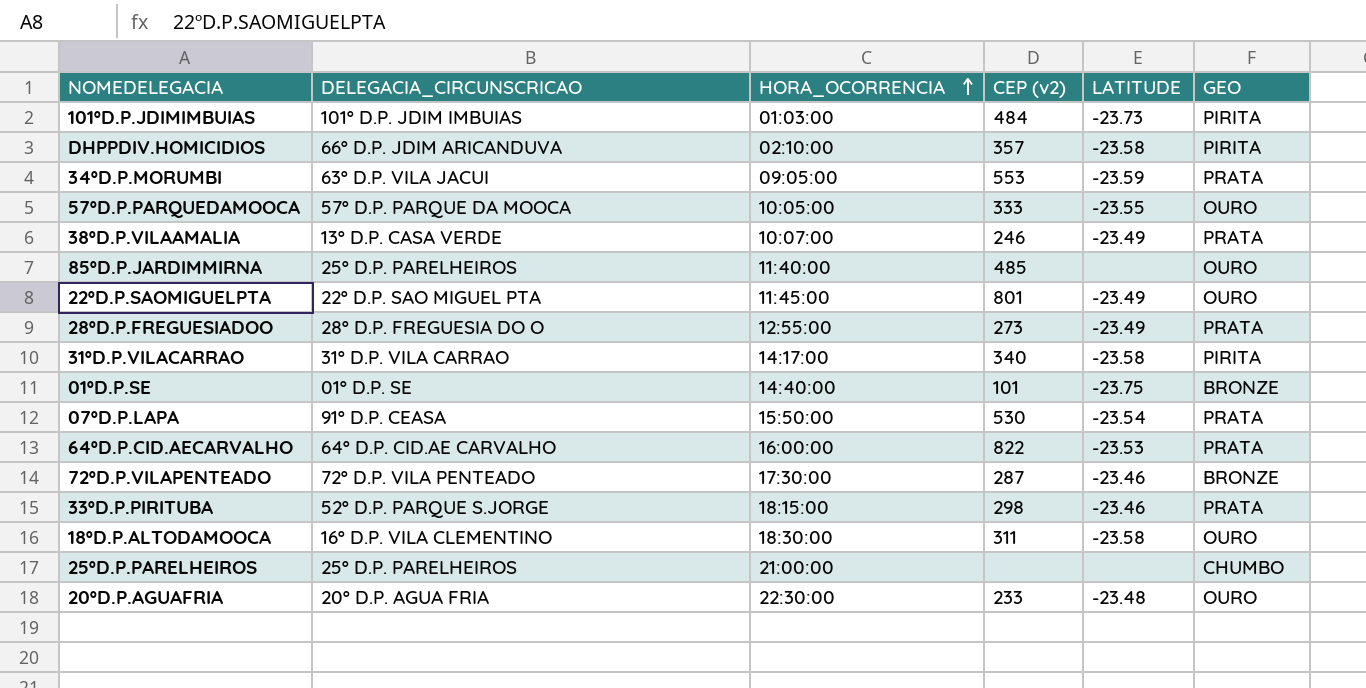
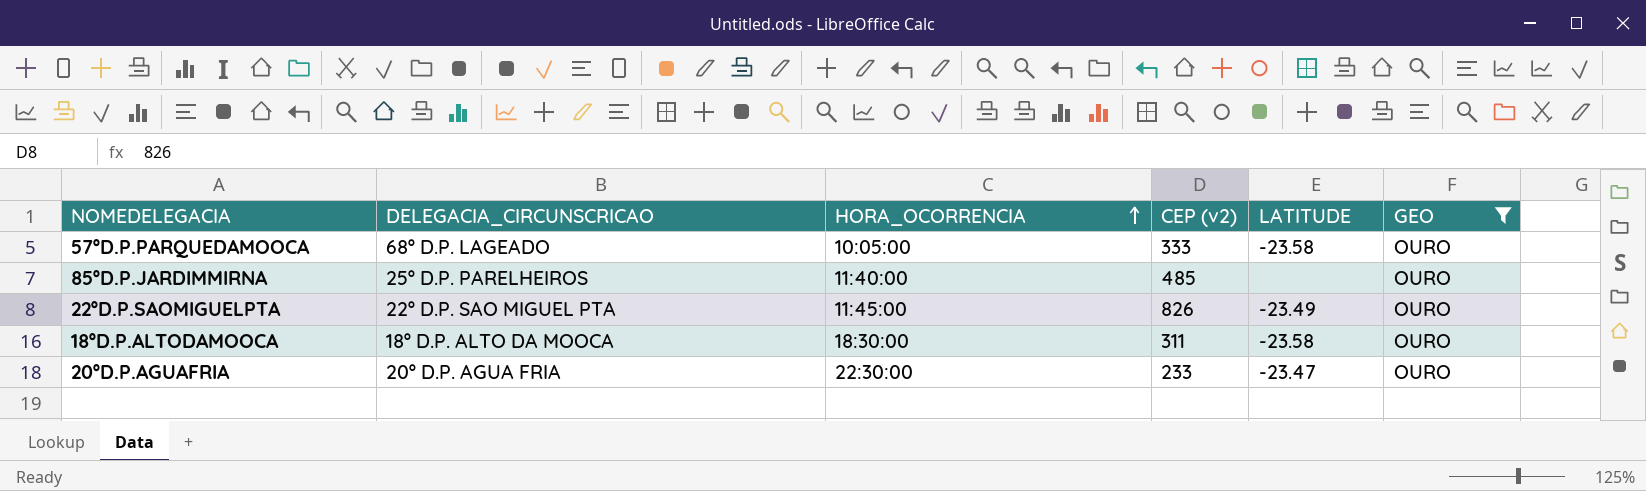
filter: none -> GEO = OURO
57ºD.P.PARQUEDAMOOCA | DELEGACIA_CIRCUNSCRICAO: 57º D.P. PARQUE DA MOOCA -> 68º D.P. LAGEADO
57ºD.P.PARQUEDAMOOCA | LATITUDE: -23.55 -> -23.58
22ºD.P.SAOMIGUELPTA | CEP (v2): 801 -> 826
18ºD.P.ALTODAMOOCA | DELEGACIA_CIRCUNSCRICAO: 16º D.P. VILA CLEMENTINO -> 18º D.P. ALTO DA MOOCA
20ºD.P.AGUAFRIA | LATITUDE: -23.48 -> -23.47

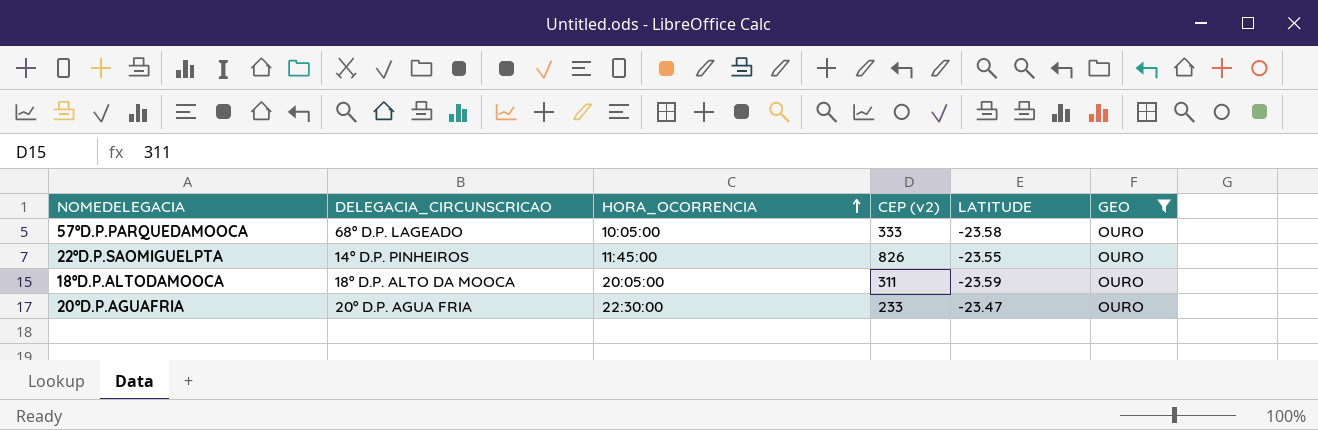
row 85ºD.P.JARDIMMIRNA: 25º D.P. PARELHEIROS | 11:40:00 | 485 | none | OURO -> none
22ºD.P.SAOMIGUELPTA | DELEGACIA_CIRCUNSCRICAO: 22º D.P. SAO MIGUEL PTA -> 14º D.P. PINHEIROS
22ºD.P.SAOMIGUELPTA | LATITUDE: -23.49 -> -23.55
18ºD.P.ALTODAMOOCA | HORA_OCORRENCIA: 18:30:00 -> 20:05:00
18ºD.P.ALTODAMOOCA | LATITUDE: -23.58 -> -23.59

